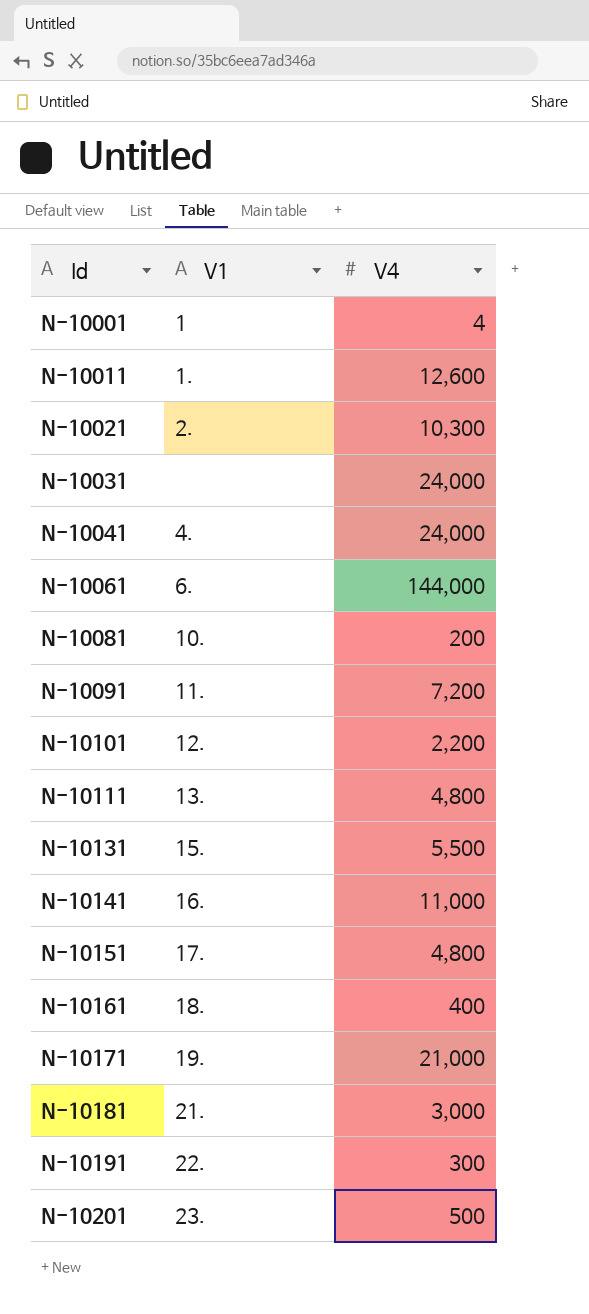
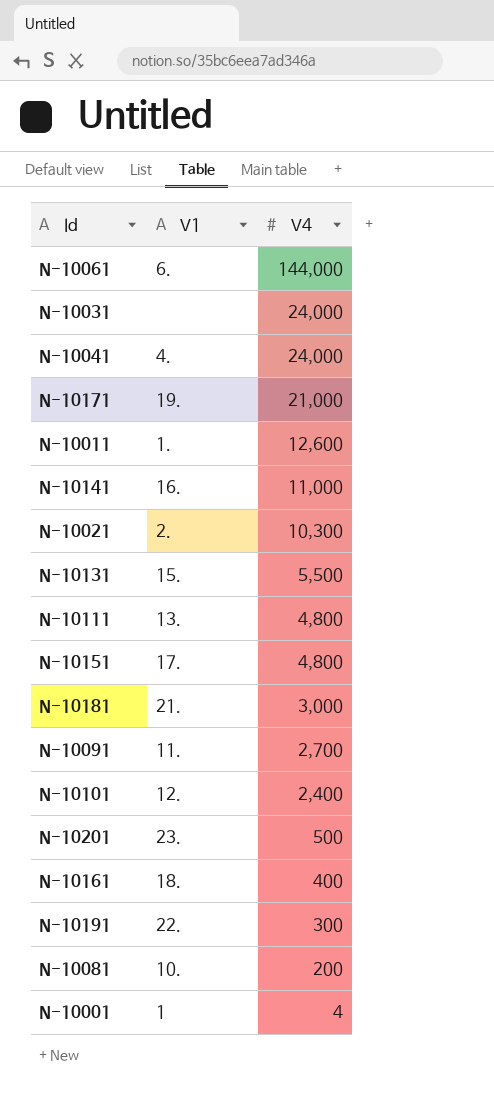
row order: Id ascending -> V4 descending
N-10091 | V4: 7,200 -> 2,700
N-10101 | V4: 2,200 -> 2,400

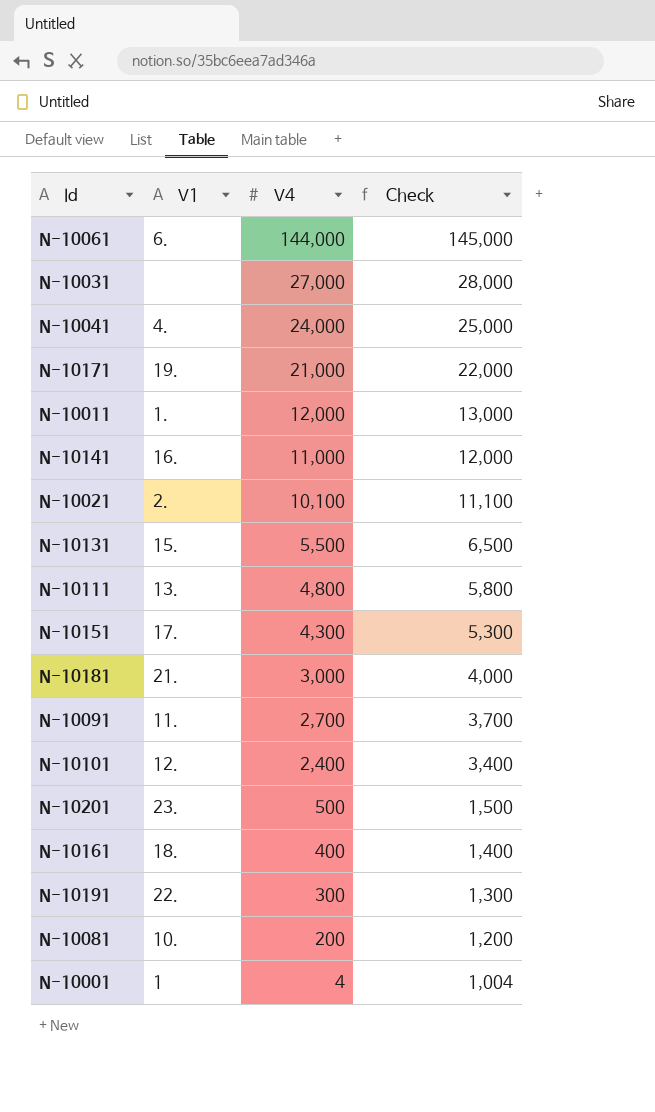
column Check | formula: none -> [V4] + 1000
N-10031 | V4: 24,000 -> 27,000
N-10011 | V4: 12,600 -> 12,000
N-10021 | V4: 10,300 -> 10,100
N-10151 | V4: 4,800 -> 4,300

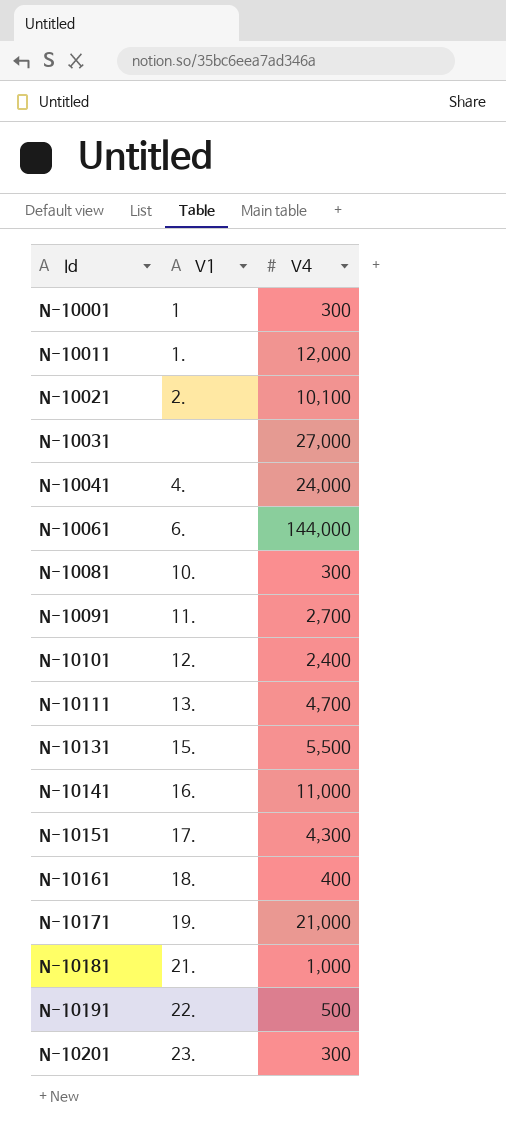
row order: V4 descending -> Id ascending
column Check | formula: [V4] + 1000 -> none
N-10001 | V4: 4 -> 300
N-10081 | V4: 200 -> 300
N-10111 | V4: 4,800 -> 4,700
N-10181 | V4: 3,000 -> 1,000
N-10191 | V4: 300 -> 500
N-10201 | V4: 500 -> 300

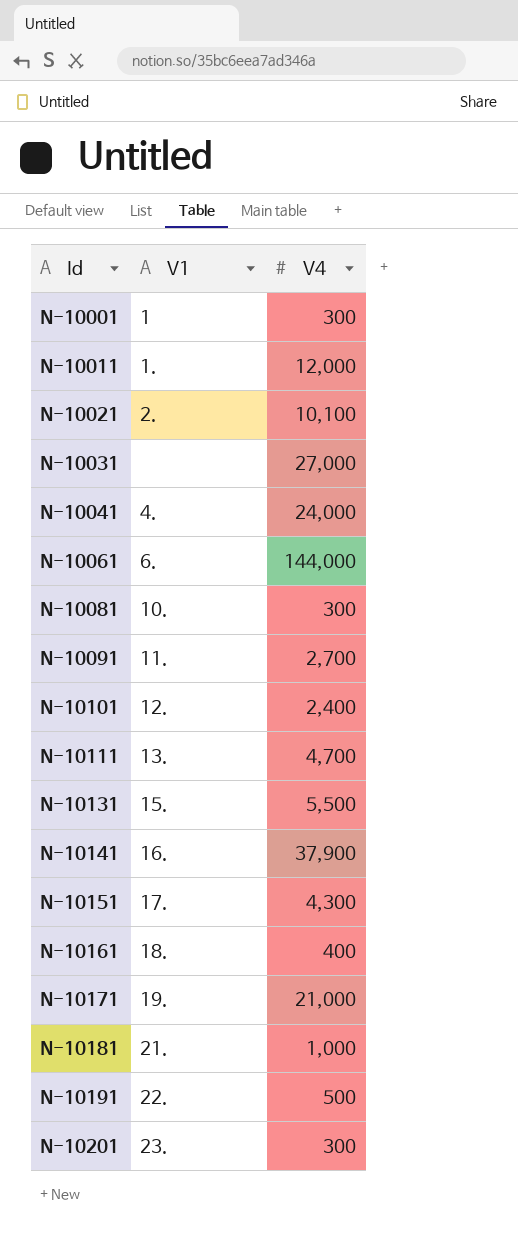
N-10141 | V4: 11,000 -> 37,900

